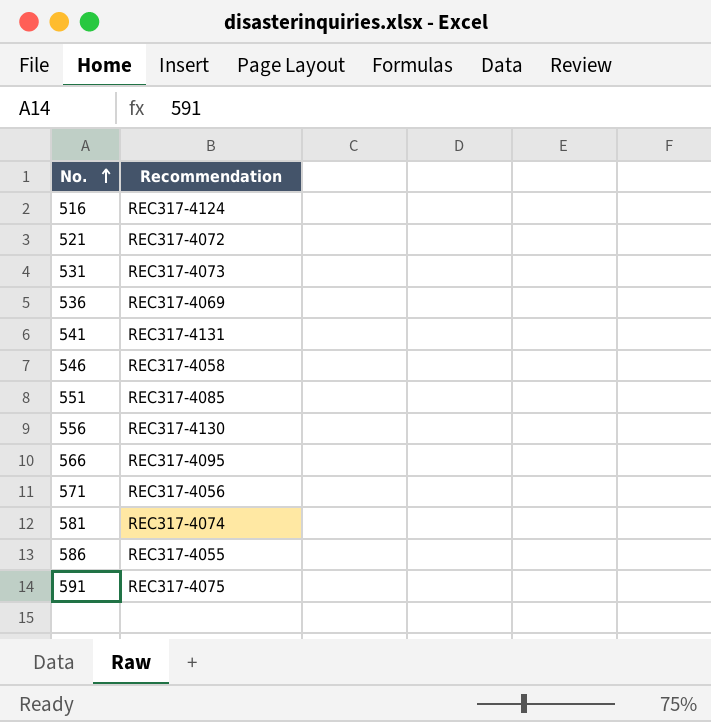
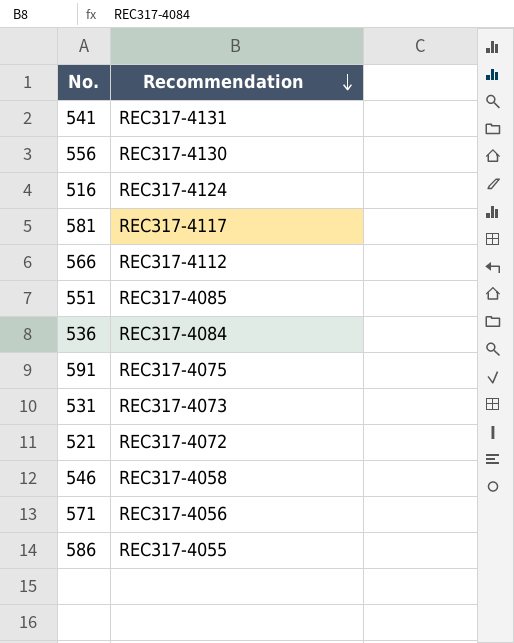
row order: No. ascending -> Recommendation descending
581 | Recommendation: REC317-4074 -> REC317-4117
566 | Recommendation: REC317-4095 -> REC317-4112
536 | Recommendation: REC317-4069 -> REC317-4084

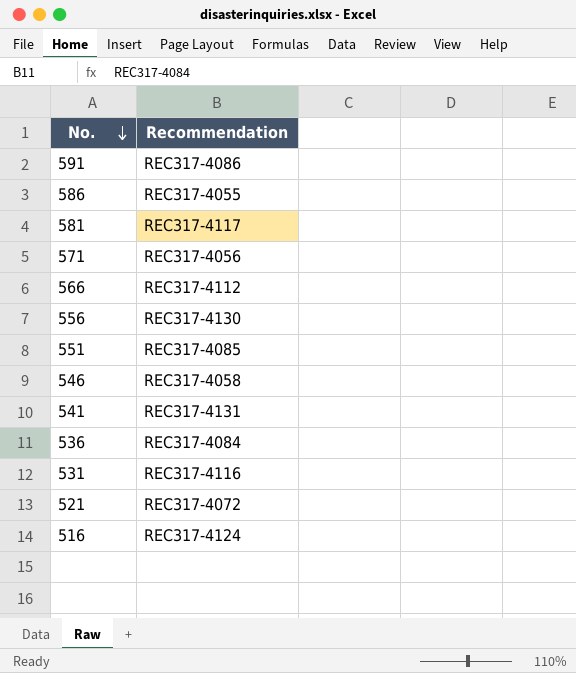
row order: Recommendation descending -> No. descending
591 | Recommendation: REC317-4075 -> REC317-4086
531 | Recommendation: REC317-4073 -> REC317-4116

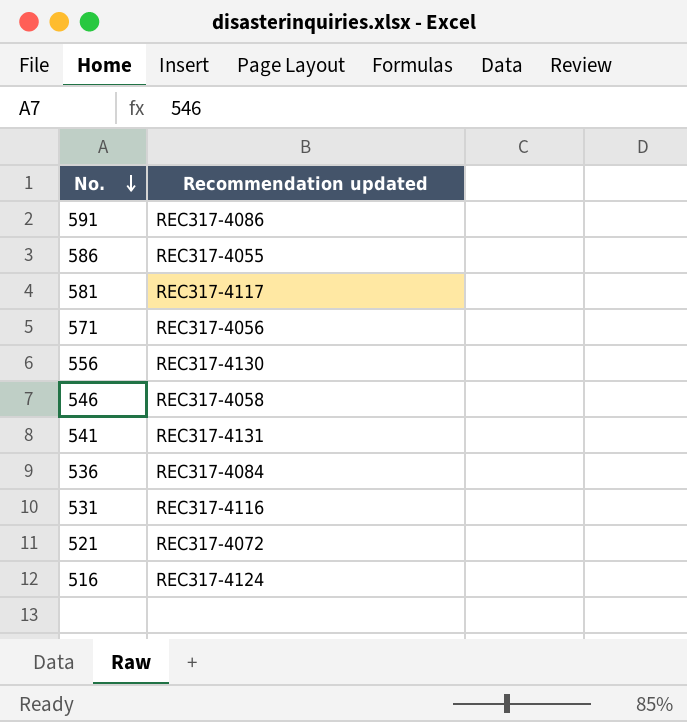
column name: Recommendation -> Recommendation updated
row 566: REC317-4112 -> none
row 551: REC317-4085 -> none

